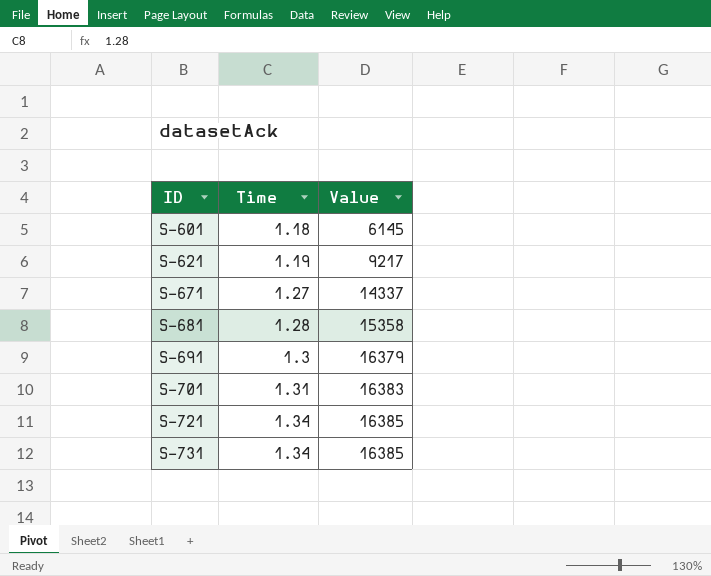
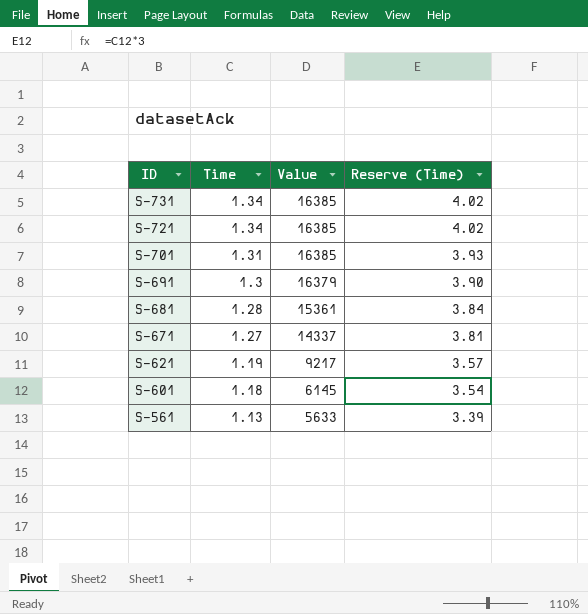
row order: ID ascending -> ID descending
column Reserve (Time) | formula: none -> [Time] * 3
S-701 | Value: 16383 -> 16385
S-681 | Value: 15358 -> 15361
row S-561: none -> 1.13 | 5633 | 3.39

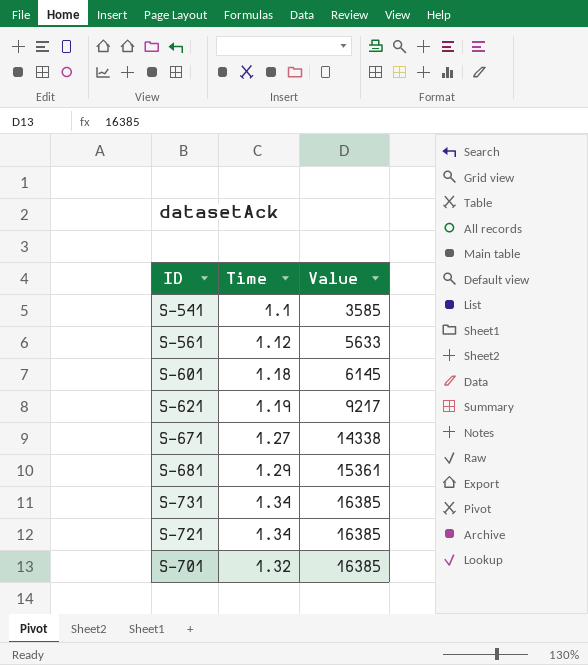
row order: ID descending -> Value ascending
column Reserve (Time) | formula: [Time] * 3 -> none
row S-691: 1.3 | 16379 | 3.90 -> none
row S-541: none -> 1.1 | 3585
S-561 | Time: 1.13 -> 1.12
S-671 | Value: 14337 -> 14338
S-681 | Time: 1.28 -> 1.29
S-701 | Time: 1.31 -> 1.32

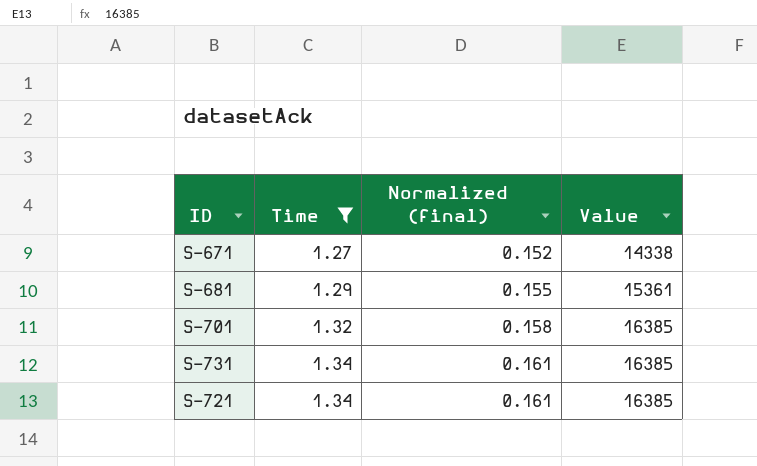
filter: none -> Time >= 1.27
row order: Value ascending -> Time ascending
column Normalized (final) | formula: none -> [Time] * 0.12

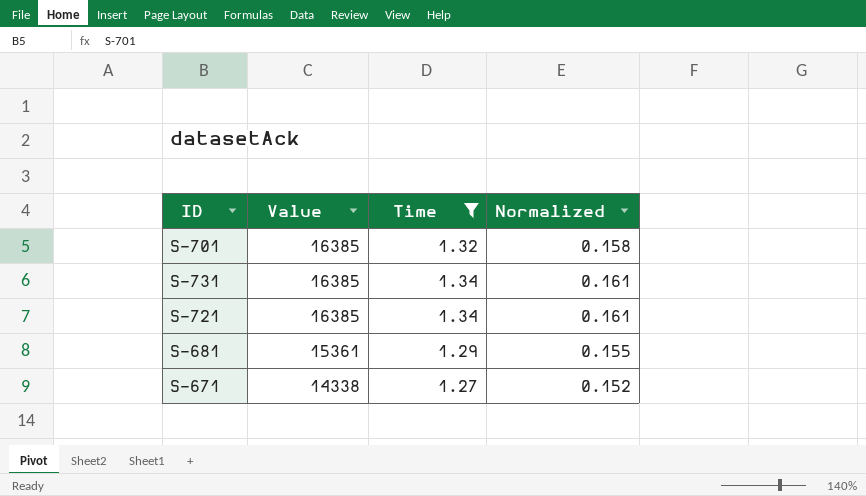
row order: Time ascending -> Value descending
column Value | position: 4 -> 2
column name: Normalized (final) -> Normalized

